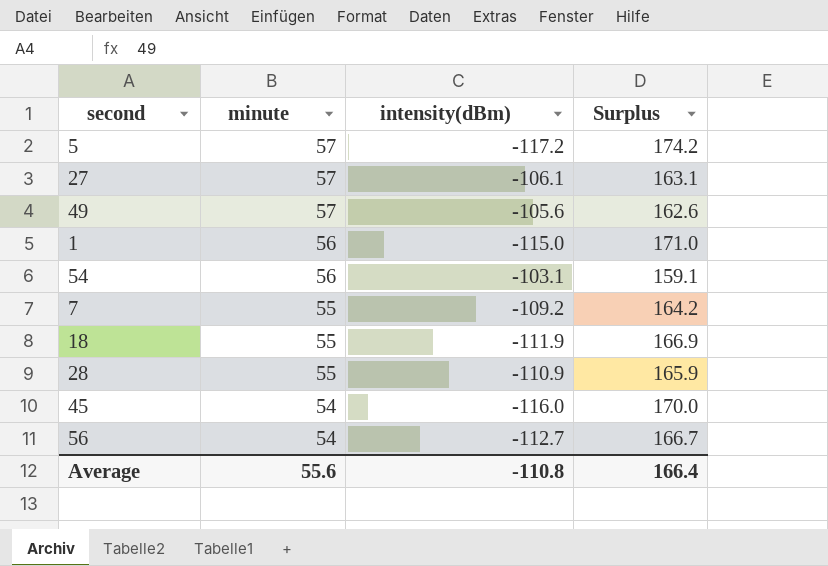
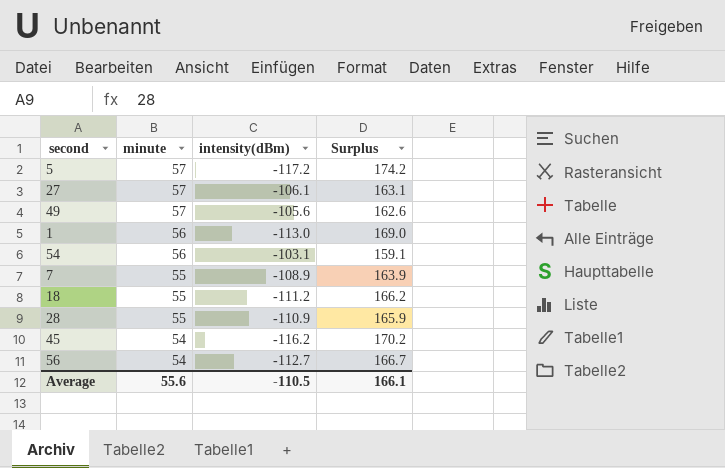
1 | intensity(dBm): -115.0 -> -113.0
1 | Surplus: 171.0 -> 169.0
7 | intensity(dBm): -109.2 -> -108.9
7 | Surplus: 164.2 -> 163.9
18 | intensity(dBm): -111.9 -> -111.2
18 | Surplus: 166.9 -> 166.2
45 | intensity(dBm): -116.0 -> -116.2
45 | Surplus: 170.0 -> 170.2
Average | intensity(dBm): -110.8 -> -110.5
Average | Surplus: 166.4 -> 166.1

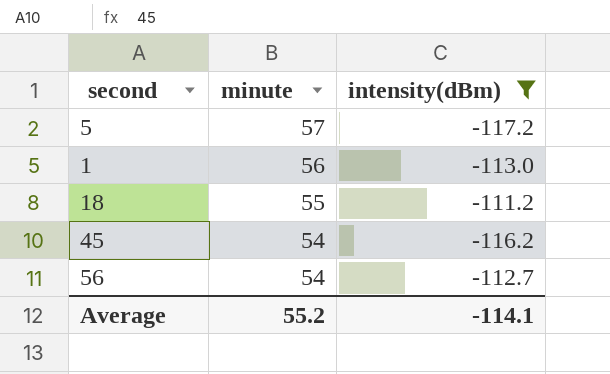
filter: none -> intensity(dBm) <= -111.2
column Surplus | formula: [minute] - [intensity(dBm)] -> none
Average | minute: 55.6 -> 55.2
Average | intensity(dBm): -110.5 -> -114.1

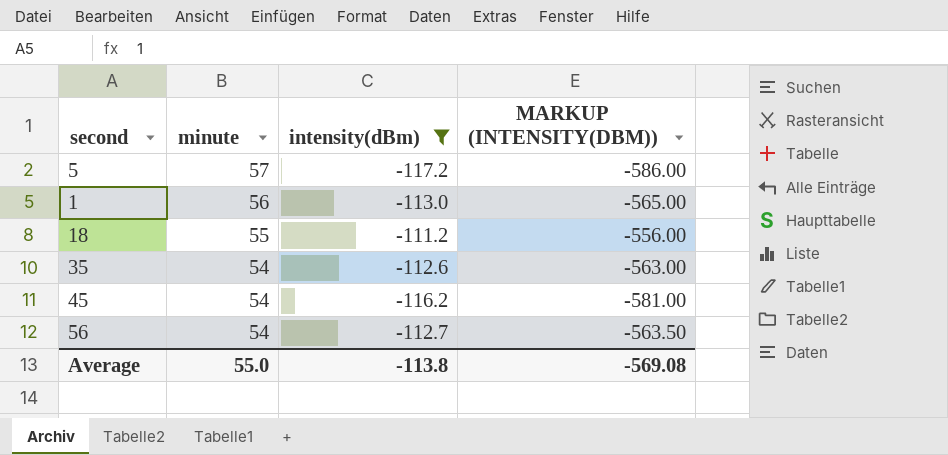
column MARKUP (INTENSITY(DBM)) | formula: none -> [intensity(dBm)] * 5
row 35: none -> 54 | -112.6 | -563.00
Average | minute: 55.2 -> 55.0
Average | intensity(dBm): -114.1 -> -113.8

